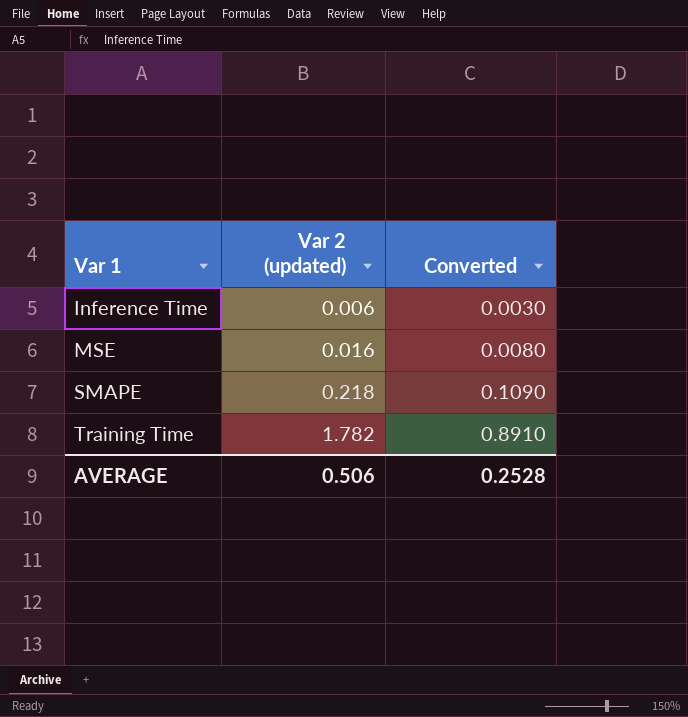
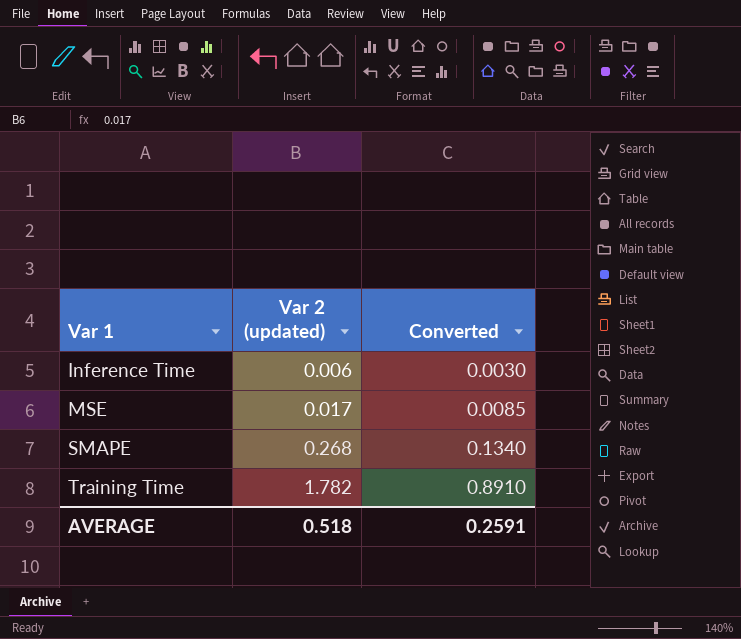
MSE | Var 2 (updated): 0.016 -> 0.017
MSE | Converted: 0.0080 -> 0.0085
SMAPE | Var 2 (updated): 0.218 -> 0.268
SMAPE | Converted: 0.1090 -> 0.1340
AVERAGE | Var 2 (updated): 0.506 -> 0.518
AVERAGE | Converted: 0.2528 -> 0.2591

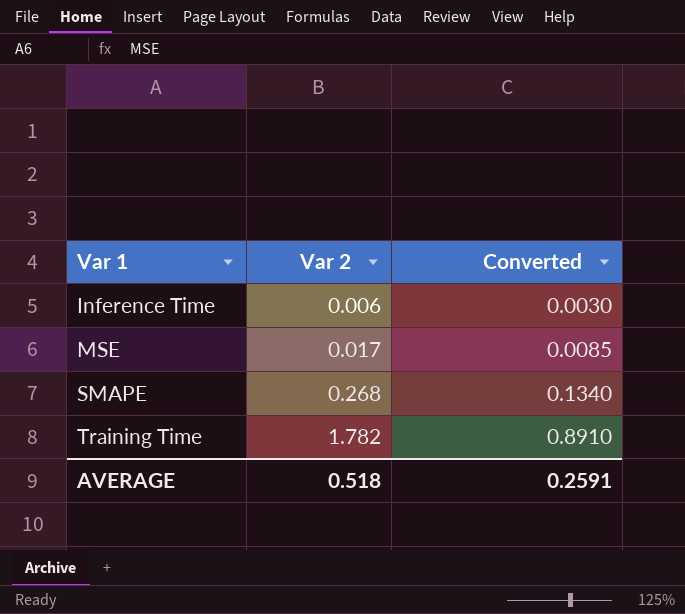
column name: Var 2 (updated) -> Var 2

